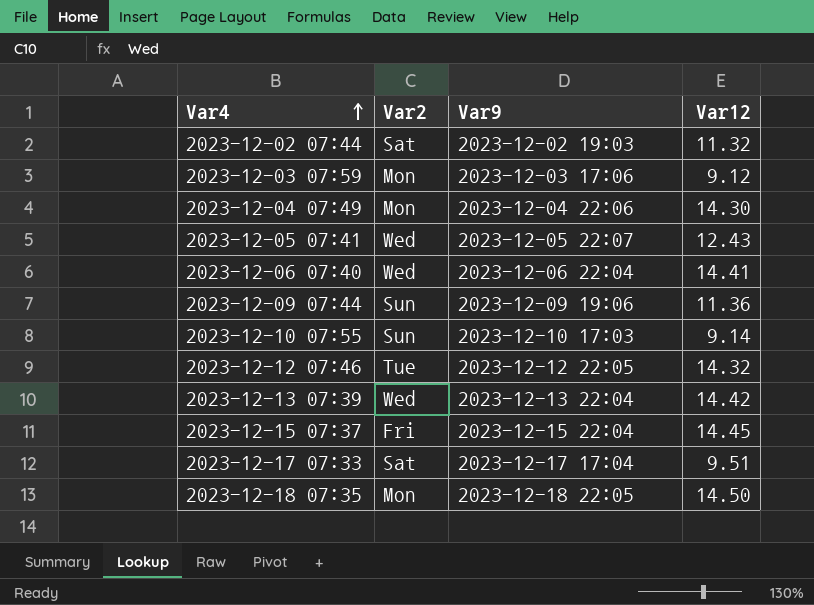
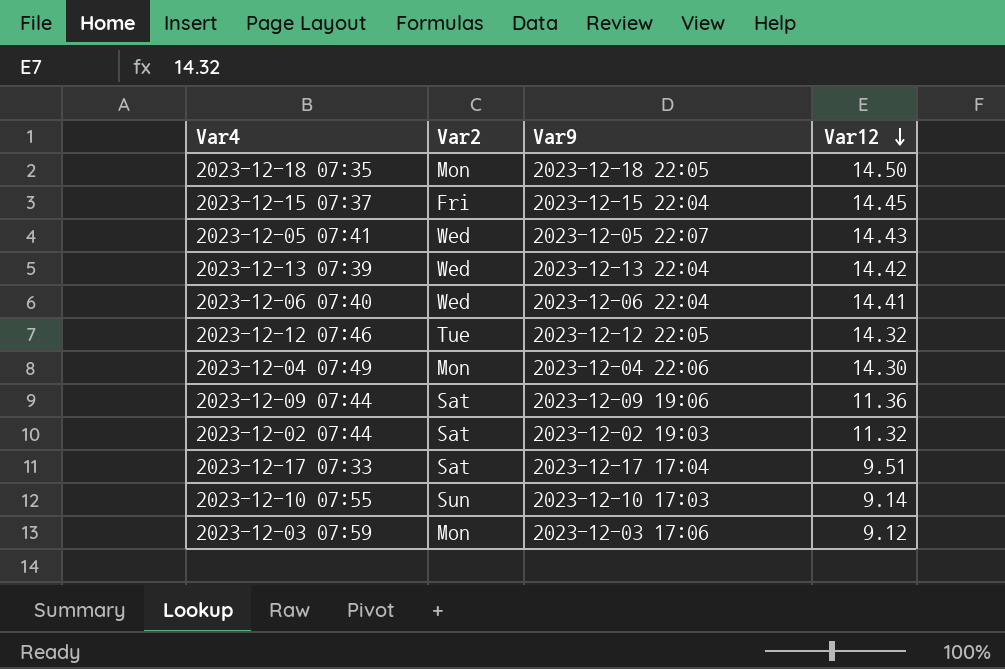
row order: Var4 ascending -> Var12 descending
2023-12-05 07:41 | Var12: 12.43 -> 14.43
2023-12-09 07:44 | Var2: Sun -> Sat

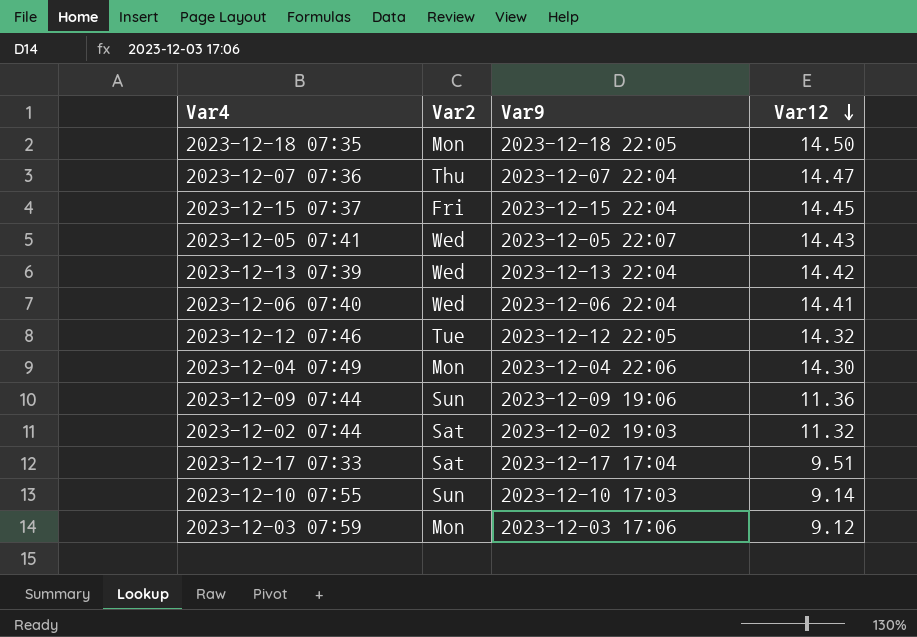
row 2023-12-07 07:36: none -> Thu | 2023-12-07 22:04 | 14.47
2023-12-09 07:44 | Var2: Sat -> Sun

